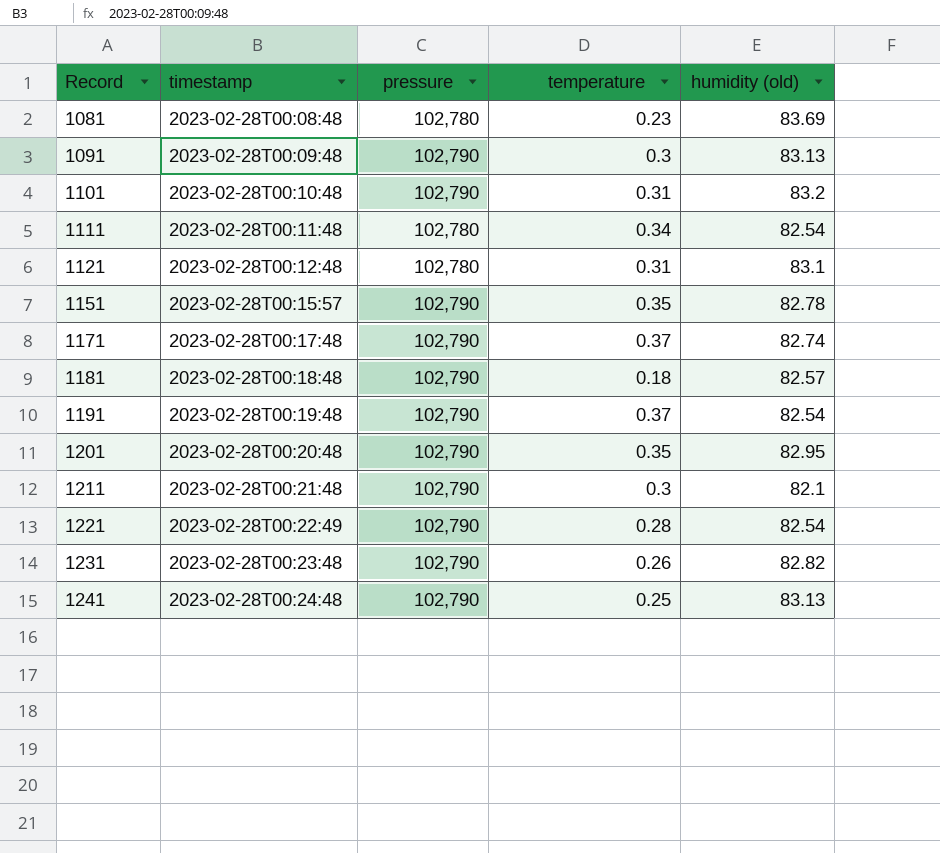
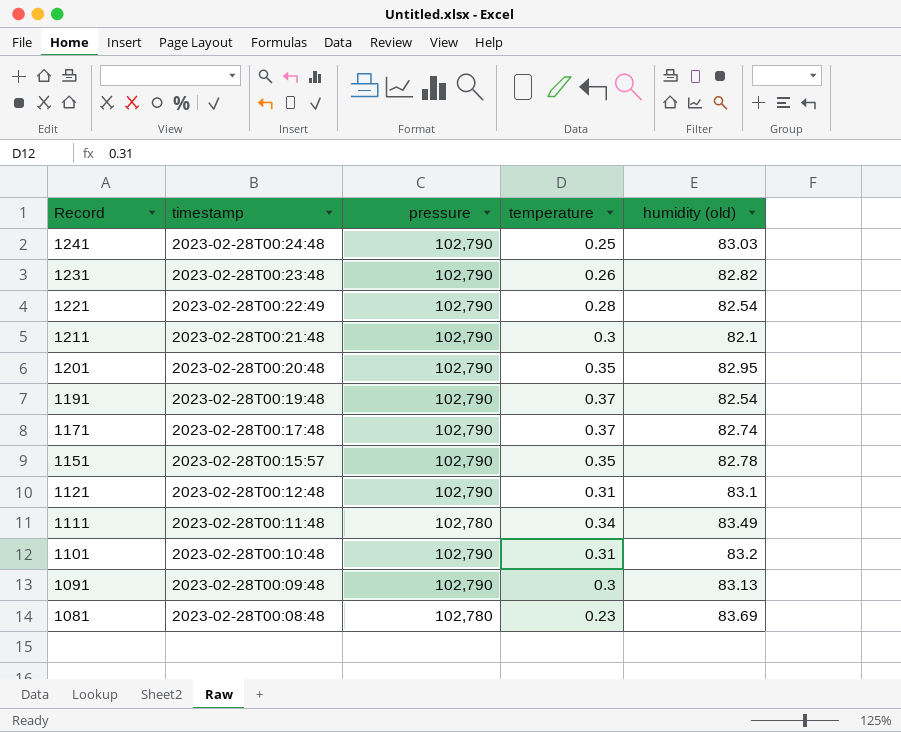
row order: Record ascending -> Record descending
row 1181: 2023-02-28T00:18:48 | 102,790 | 0.18 | 82.57 -> none
1241 | humidity (old): 83.13 -> 83.03
1121 | pressure: 102,780 -> 102,790
1111 | humidity (old): 82.54 -> 83.49

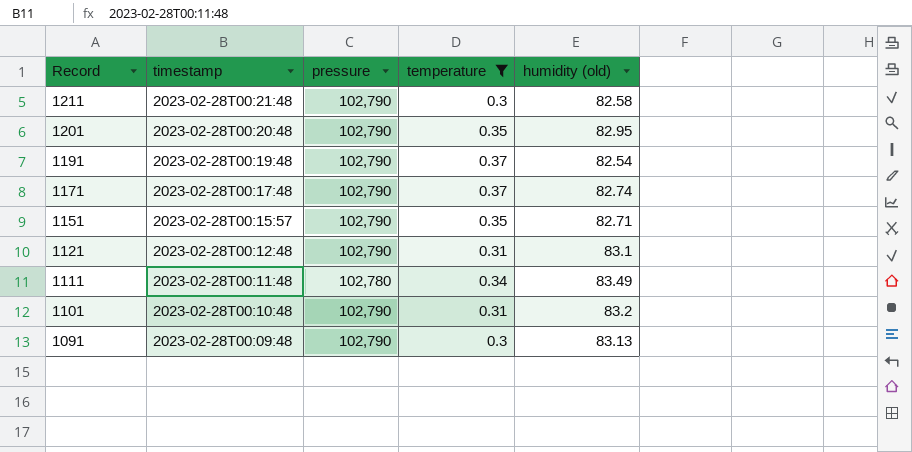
filter: none -> temperature >= 0.3
1211 | humidity (old): 82.1 -> 82.58
1151 | humidity (old): 82.78 -> 82.71

